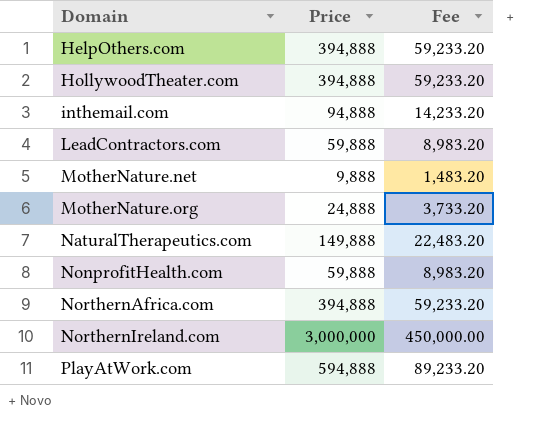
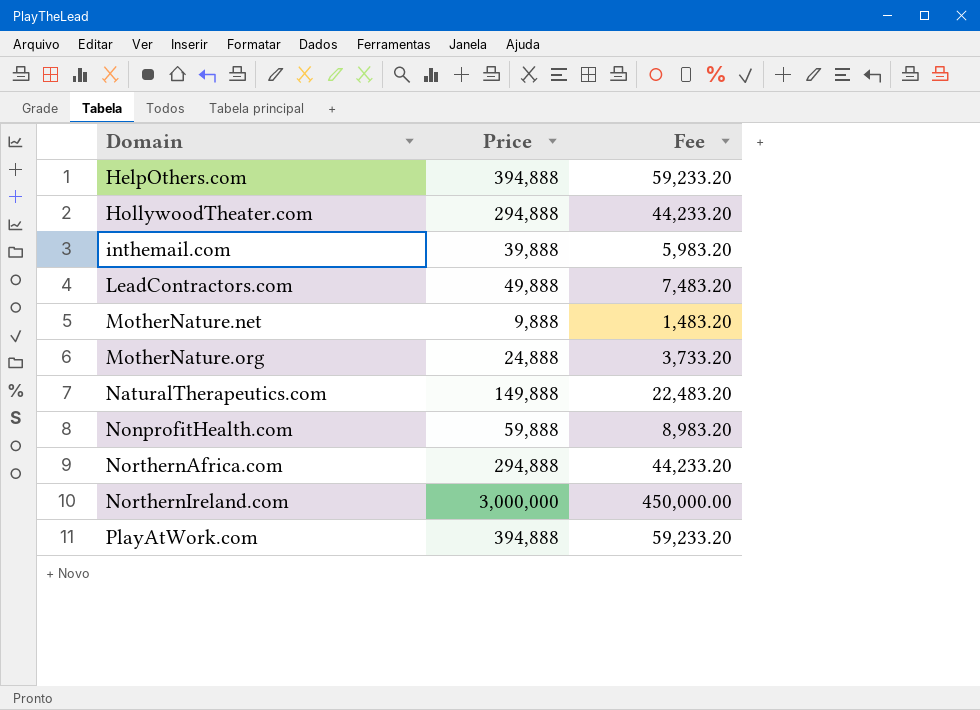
HollywoodTheater.com | Price: 394,888 -> 294,888
HollywoodTheater.com | Fee: 59,233.20 -> 44,233.20
inthemail.com | Price: 94,888 -> 39,888
inthemail.com | Fee: 14,233.20 -> 5,983.20
LeadContractors.com | Price: 59,888 -> 49,888
LeadContractors.com | Fee: 8,983.20 -> 7,483.20
NorthernAfrica.com | Price: 394,888 -> 294,888
NorthernAfrica.com | Fee: 59,233.20 -> 44,233.20
PlayAtWork.com | Price: 594,888 -> 394,888
PlayAtWork.com | Fee: 89,233.20 -> 59,233.20

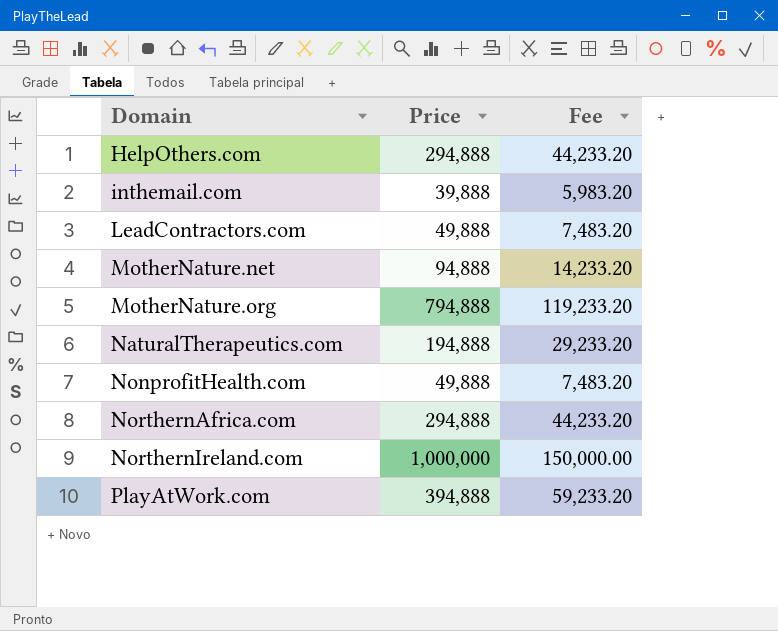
row HollywoodTheater.com: 294,888 | 44,233.20 -> none
HelpOthers.com | Price: 394,888 -> 294,888
HelpOthers.com | Fee: 59,233.20 -> 44,233.20
MotherNature.net | Price: 9,888 -> 94,888
MotherNature.net | Fee: 1,483.20 -> 14,233.20
MotherNature.org | Price: 24,888 -> 794,888
MotherNature.org | Fee: 3,733.20 -> 119,233.20
NaturalTherapeutics.com | Price: 149,888 -> 194,888
NaturalTherapeutics.com | Fee: 22,483.20 -> 29,233.20
NonprofitHealth.com | Price: 59,888 -> 49,888
NonprofitHealth.com | Fee: 8,983.20 -> 7,483.20
NorthernIreland.com | Price: 3,000,000 -> 1,000,000
NorthernIreland.com | Fee: 450,000.00 -> 150,000.00

